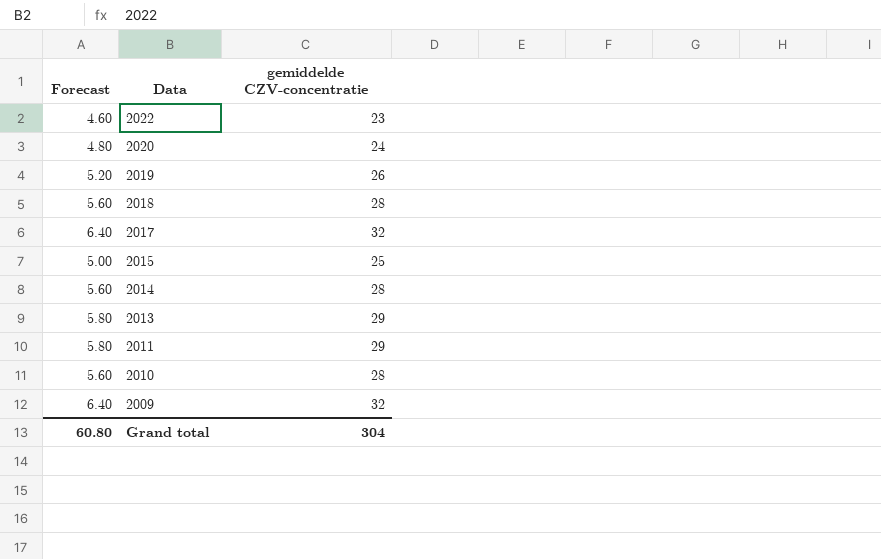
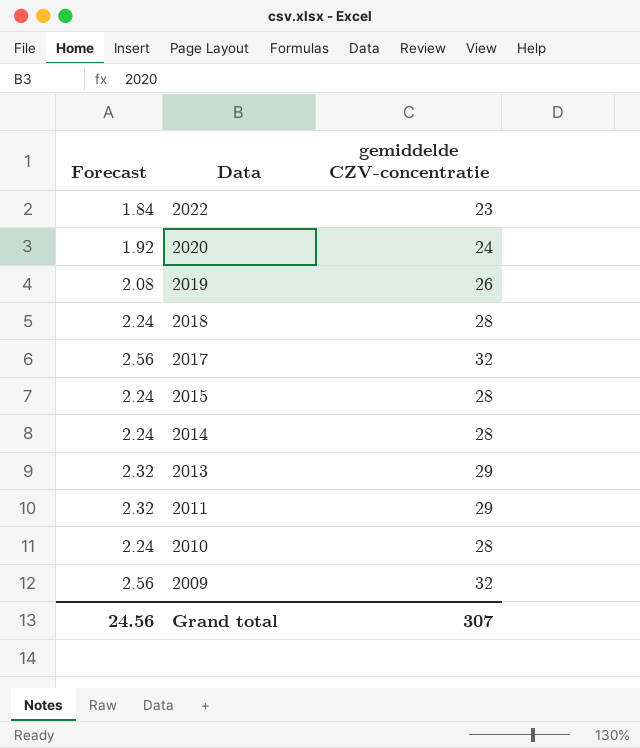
column Forecast | formula: [gemiddelde CZV-concentratie] * 0.2 -> [gemiddelde CZV-concentratie] * 0.08
2015 | gemiddelde CZV-concentratie: 25 -> 28
Grand total | Forecast: 60.80 -> 24.56
Grand total | gemiddelde CZV-concentratie: 304 -> 307

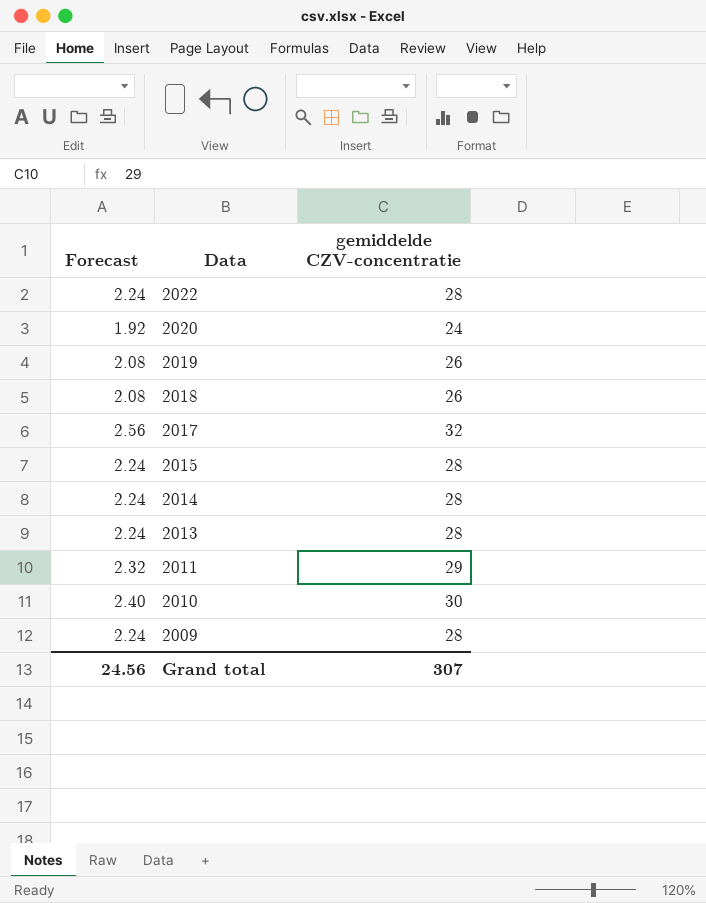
2022 | Forecast: 1.84 -> 2.24
2022 | gemiddelde CZV-concentratie: 23 -> 28
2018 | Forecast: 2.24 -> 2.08
2018 | gemiddelde CZV-concentratie: 28 -> 26
2013 | Forecast: 2.32 -> 2.24
2013 | gemiddelde CZV-concentratie: 29 -> 28
2010 | Forecast: 2.24 -> 2.40
2010 | gemiddelde CZV-concentratie: 28 -> 30
2009 | Forecast: 2.56 -> 2.24
2009 | gemiddelde CZV-concentratie: 32 -> 28

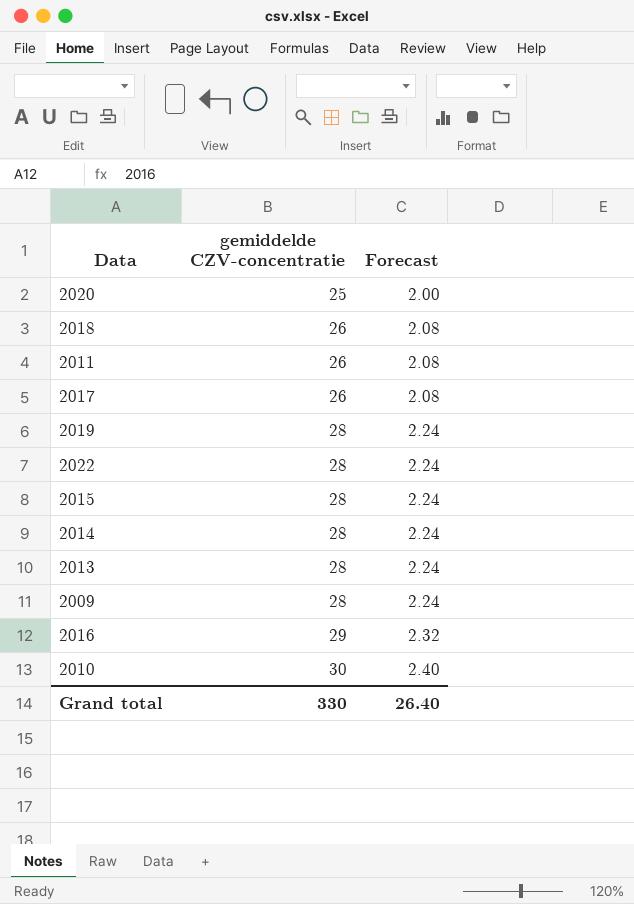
row order: Data descending -> gemiddelde CZV-concentratie ascending
column Forecast | position: 1 -> 3
2020 | gemiddelde CZV-concentratie: 24 -> 25
2020 | Forecast: 1.92 -> 2.00
2011 | gemiddelde CZV-concentratie: 29 -> 26
2011 | Forecast: 2.32 -> 2.08
2017 | gemiddelde CZV-concentratie: 32 -> 26
2017 | Forecast: 2.56 -> 2.08
2019 | gemiddelde CZV-concentratie: 26 -> 28
2019 | Forecast: 2.08 -> 2.24
row 2016: none -> 29 | 2.32
Grand total | gemiddelde CZV-concentratie: 307 -> 330
Grand total | Forecast: 24.56 -> 26.40

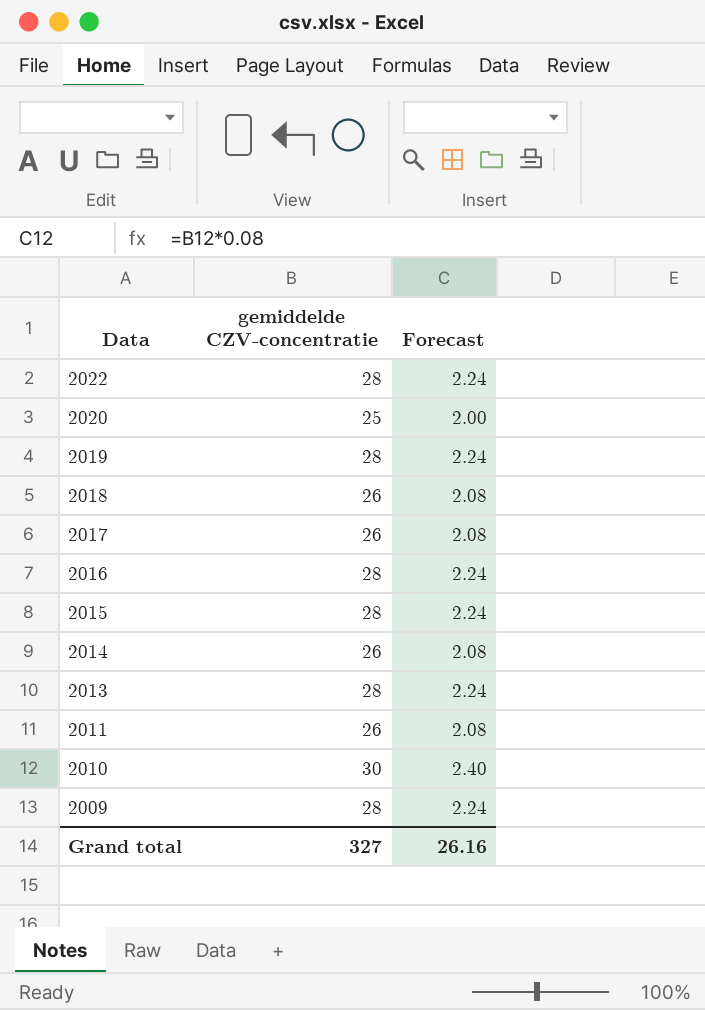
row order: gemiddelde CZV-concentratie ascending -> Data descending
2016 | gemiddelde CZV-concentratie: 29 -> 28
2016 | Forecast: 2.32 -> 2.24
2014 | gemiddelde CZV-concentratie: 28 -> 26
2014 | Forecast: 2.24 -> 2.08
Grand total | gemiddelde CZV-concentratie: 330 -> 327
Grand total | Forecast: 26.40 -> 26.16

